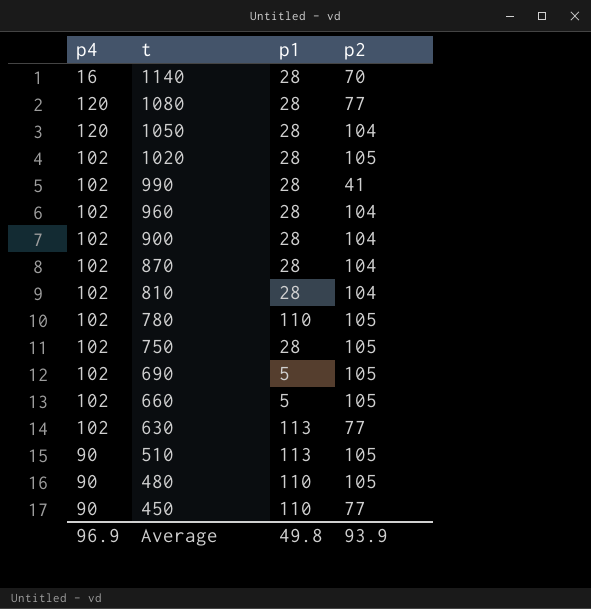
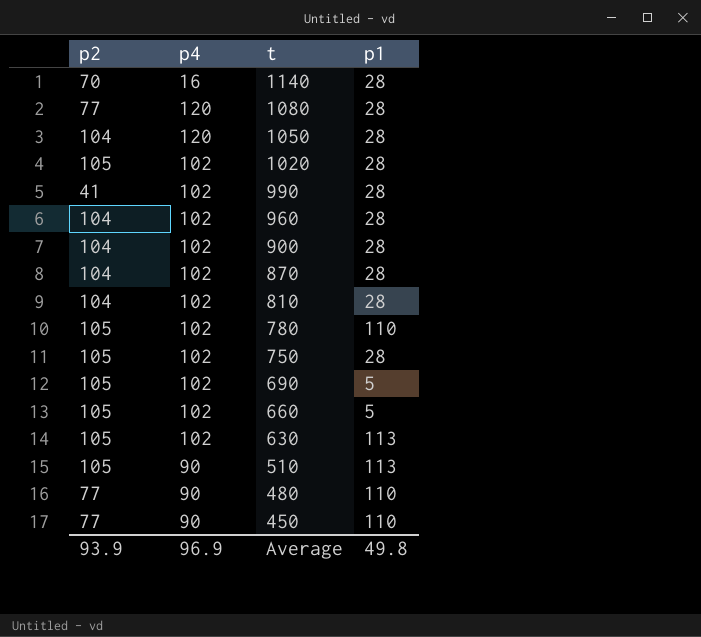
column p2 | position: 4 -> 1
630 | p2: 77 -> 105
480 | p2: 105 -> 77

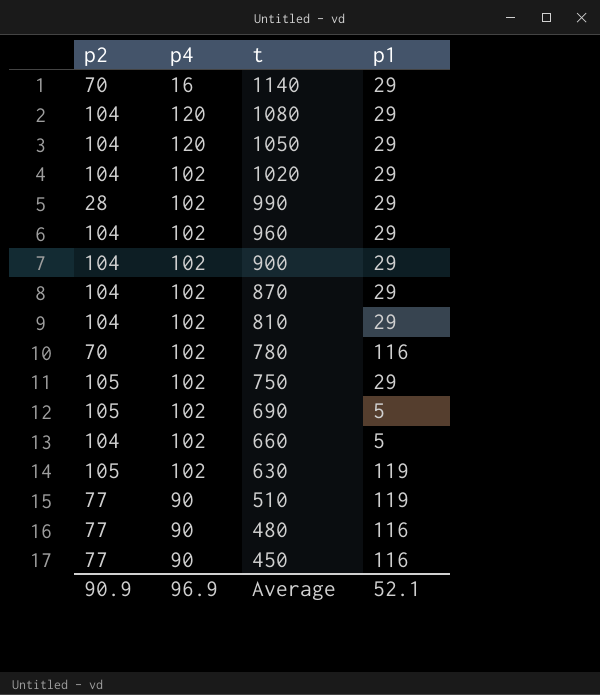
1140 | p1: 28 -> 29
1080 | p2: 77 -> 104
1080 | p1: 28 -> 29
1050 | p1: 28 -> 29
1020 | p2: 105 -> 104
1020 | p1: 28 -> 29
990 | p2: 41 -> 28
990 | p1: 28 -> 29
960 | p1: 28 -> 29
900 | p1: 28 -> 29
870 | p1: 28 -> 29
810 | p1: 28 -> 29
780 | p2: 105 -> 70
780 | p1: 110 -> 116
750 | p1: 28 -> 29
660 | p2: 105 -> 104
630 | p1: 113 -> 119
510 | p2: 105 -> 77
510 | p1: 113 -> 119
480 | p1: 110 -> 116
450 | p1: 110 -> 116
Average | p2: 93.9 -> 90.9
Average | p1: 49.8 -> 52.1

